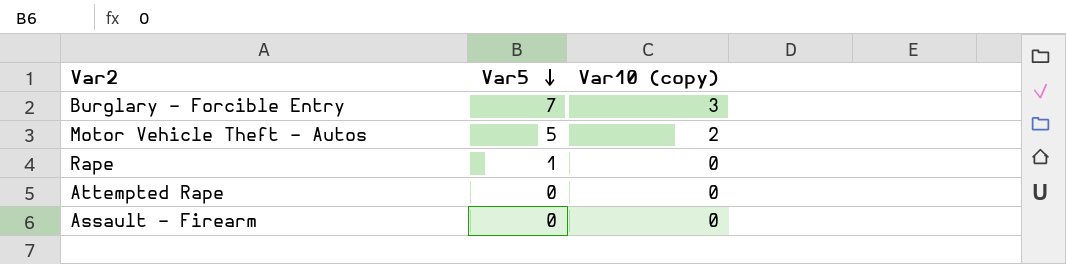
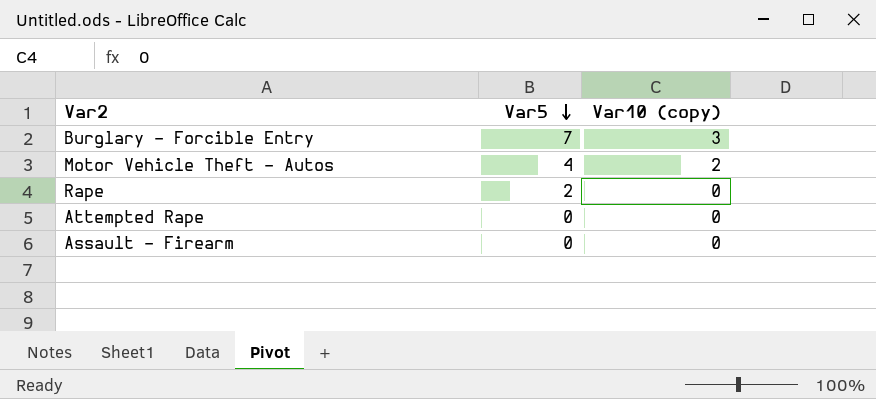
Motor Vehicle Theft - Autos | Var5: 5 -> 4
Rape | Var5: 1 -> 2

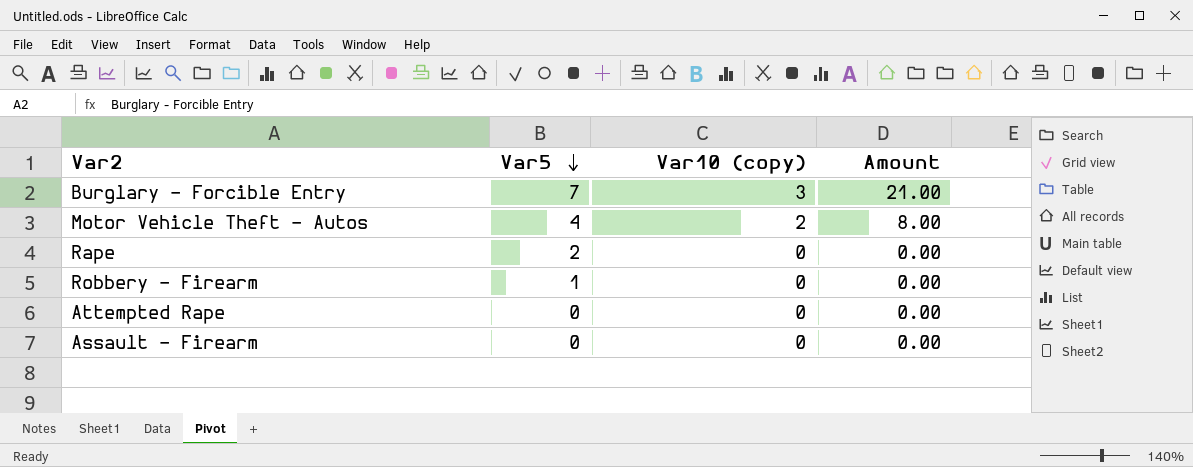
column Amount | formula: none -> [Var5] * [Var10 (copy)]
row Robbery - Firearm: none -> 1 | 0 | 0.00

